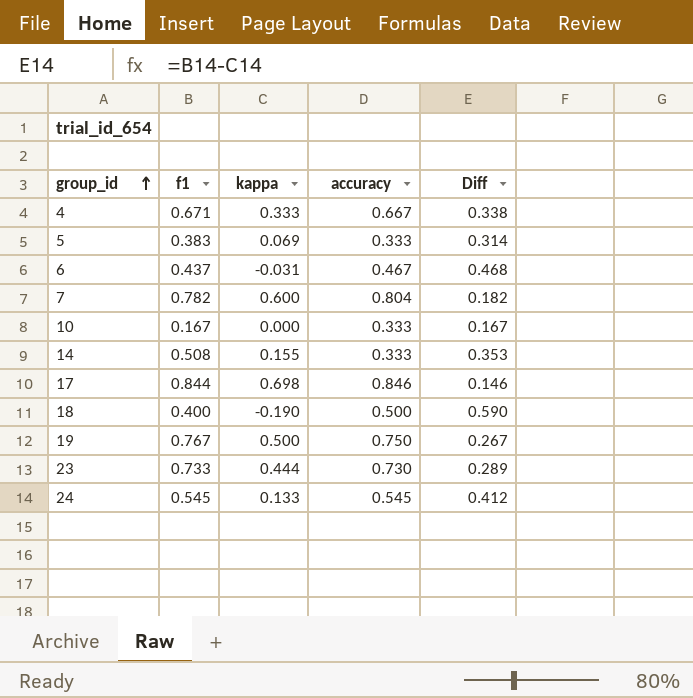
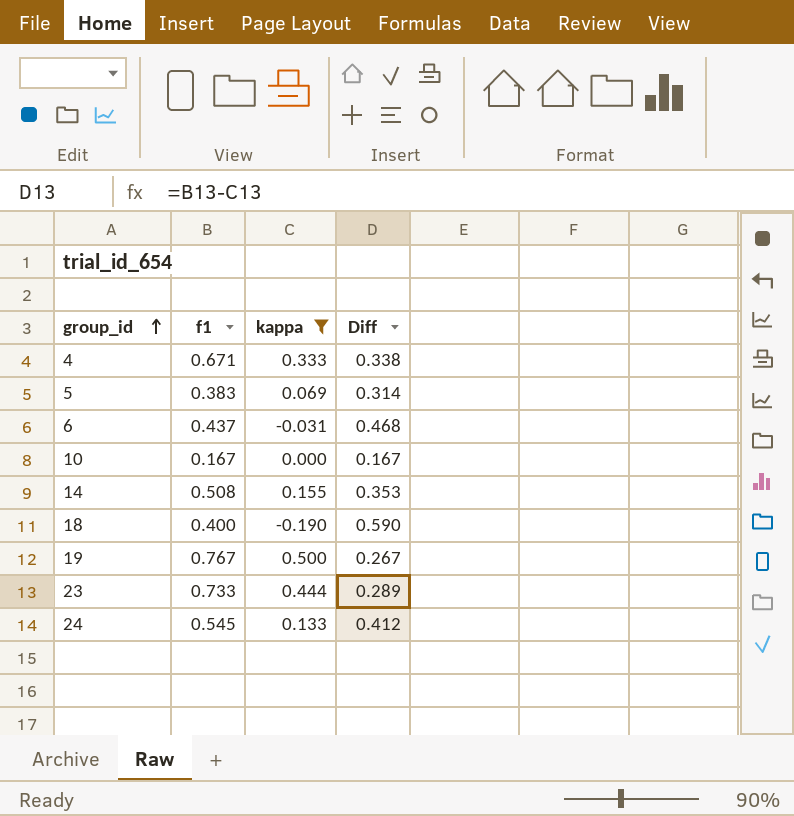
filter: none -> kappa <= 0.500
column accuracy | position: 4 -> none

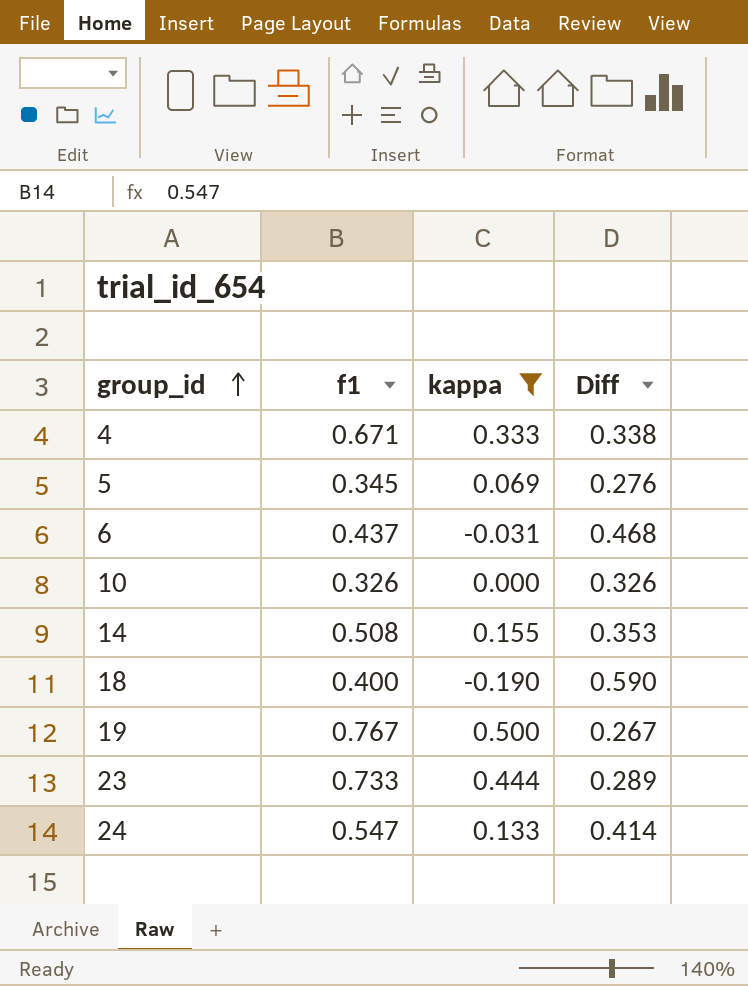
5 | f1: 0.383 -> 0.345
5 | Diff: 0.314 -> 0.276
10 | f1: 0.167 -> 0.326
10 | Diff: 0.167 -> 0.326
24 | f1: 0.545 -> 0.547
24 | Diff: 0.412 -> 0.414

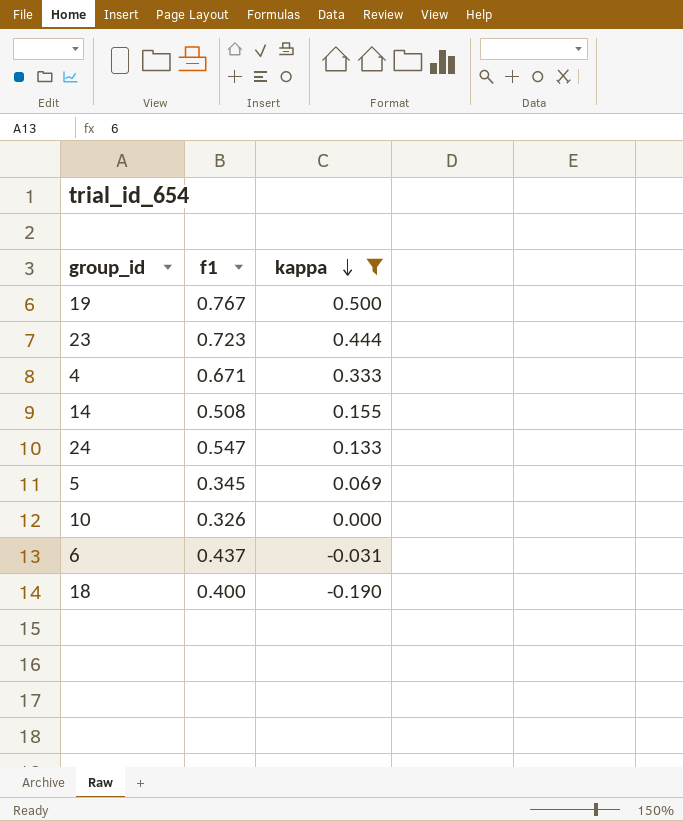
row order: group_id ascending -> kappa descending
column Diff | formula: [f1] - [kappa] -> none
23 | f1: 0.733 -> 0.723

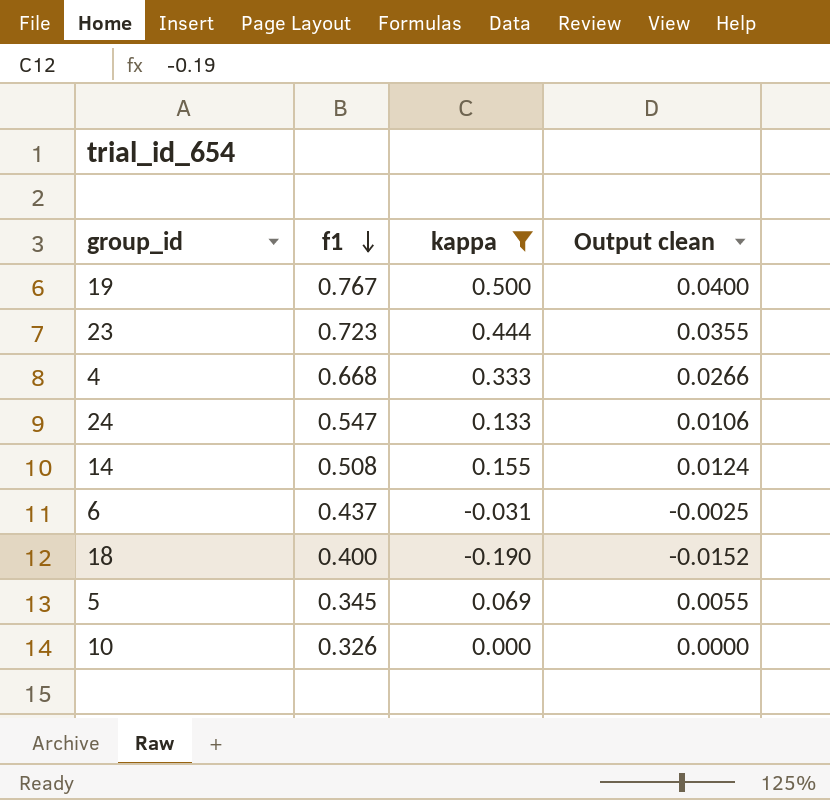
row order: kappa descending -> f1 descending
column Output clean | formula: none -> [kappa] * 0.08
4 | f1: 0.671 -> 0.668

